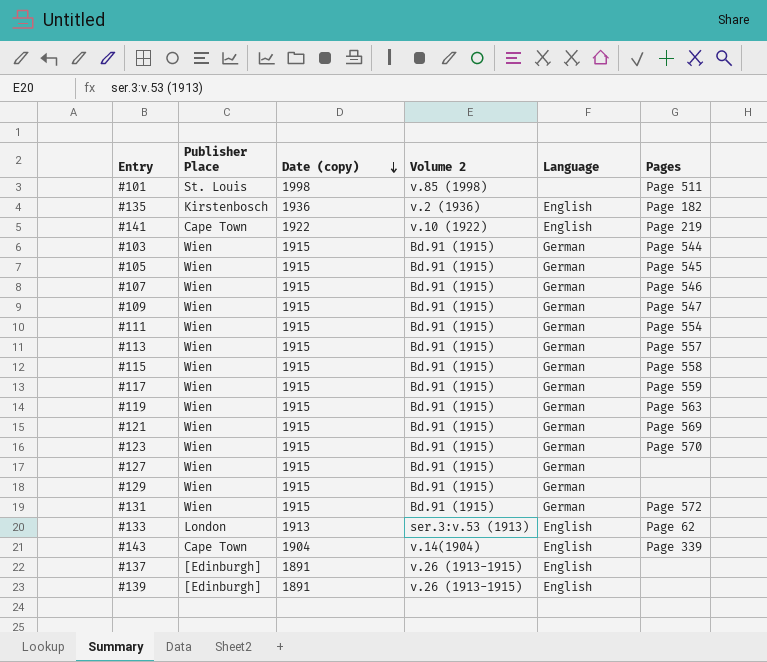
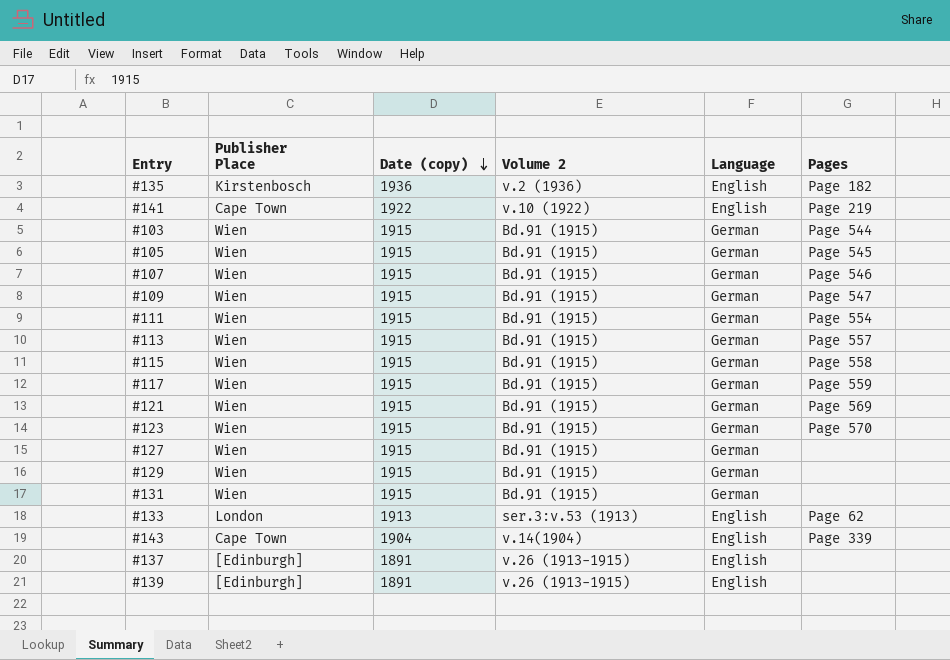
row #101: St. Louis | 1998 | v.85 (1998) | none | Page 511 -> none
row #119: Wien | 1915 | Bd.91 (1915) | German | Page 563 -> none
#131 | Pages: Page 572 -> none

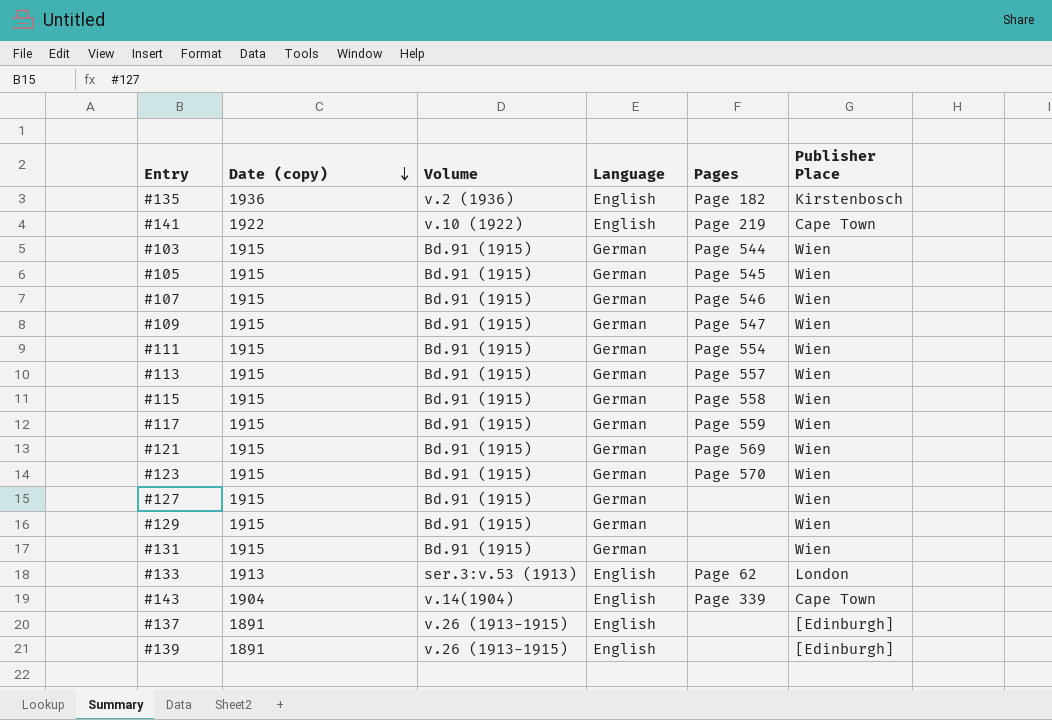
column name: Volume 2 -> Volume
column Publisher Place | position: 2 -> 6

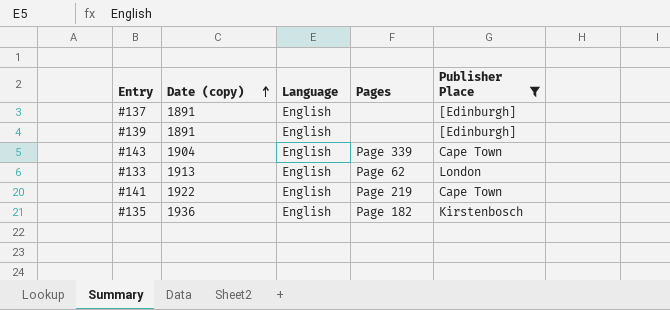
filter: none -> Publisher Place != Wien
row order: Date (copy) descending -> Date (copy) ascending
column Volume | position: 3 -> none

